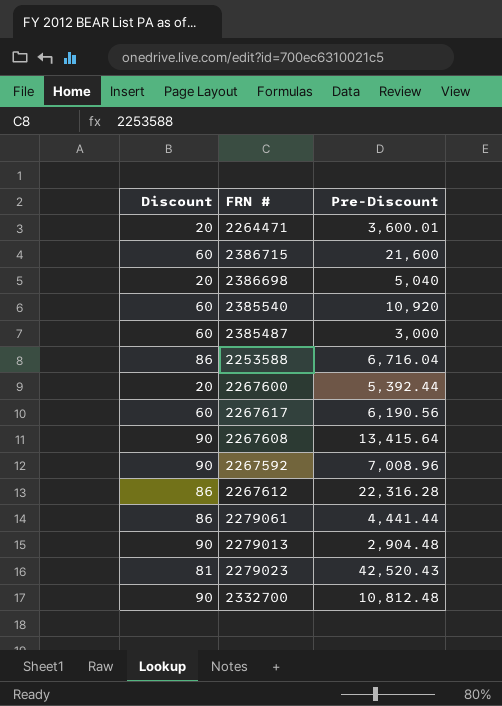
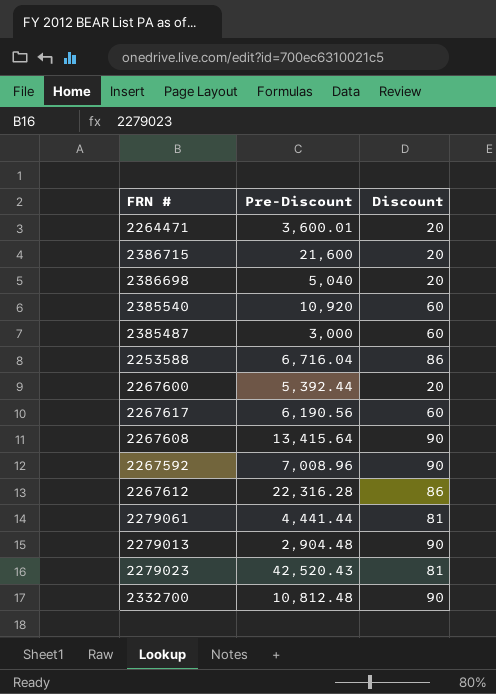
column Discount | position: 1 -> 3
2386715 | Discount: 60 -> 20
2279061 | Discount: 86 -> 81

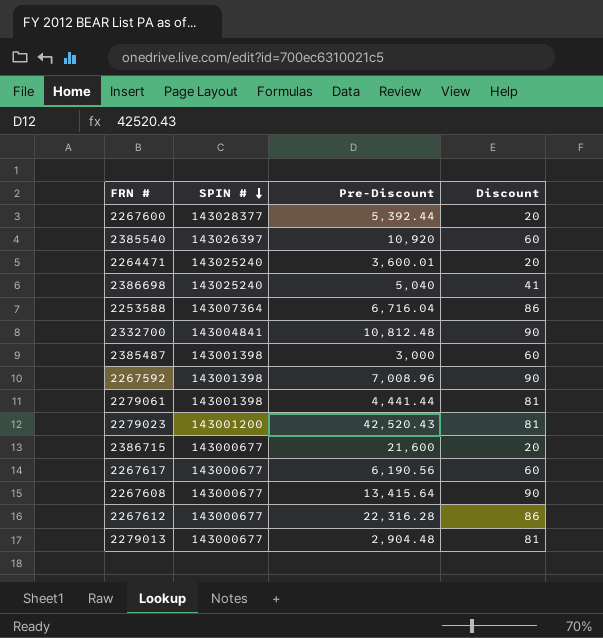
row order: none -> SPIN # descending
column SPIN # | position: none -> 2
2386698 | Discount: 20 -> 41
2279013 | Discount: 90 -> 81

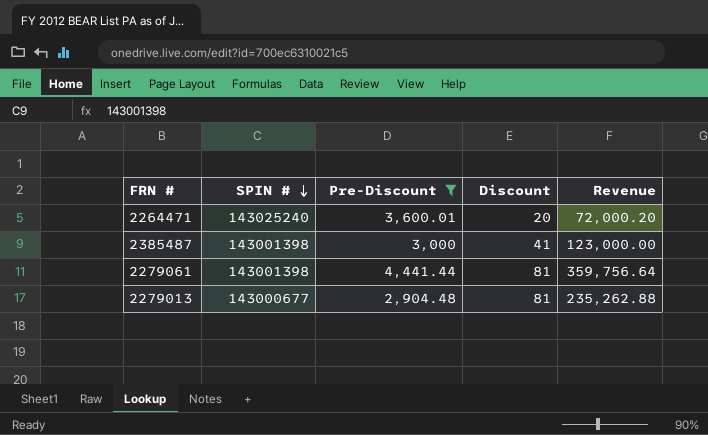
filter: none -> Pre-Discount <= 4,441.44
column Revenue | formula: none -> [Pre-Discount] * [Discount]
2385487 | Discount: 60 -> 41

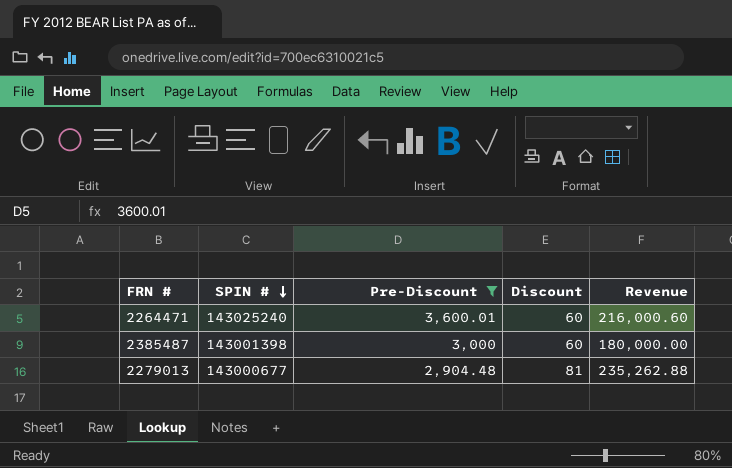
row 2279061: 143001398 | 4,441.44 | 81 | 359,756.64 -> none
2264471 | Discount: 20 -> 60
2264471 | Revenue: 72,000.20 -> 216,000.60
2385487 | Discount: 41 -> 60
2385487 | Revenue: 123,000.00 -> 180,000.00

